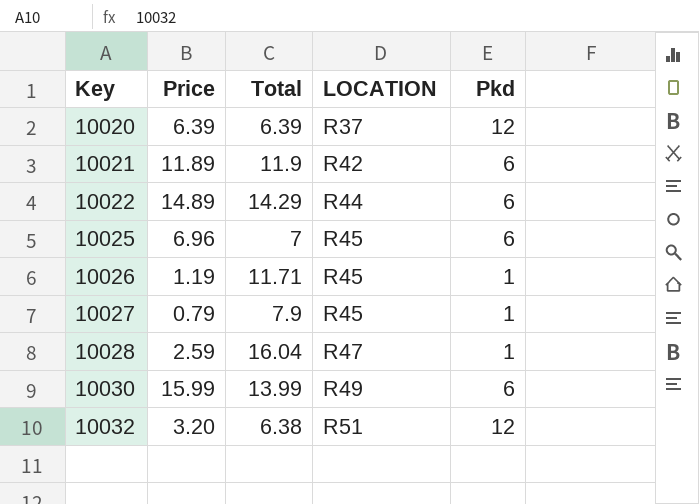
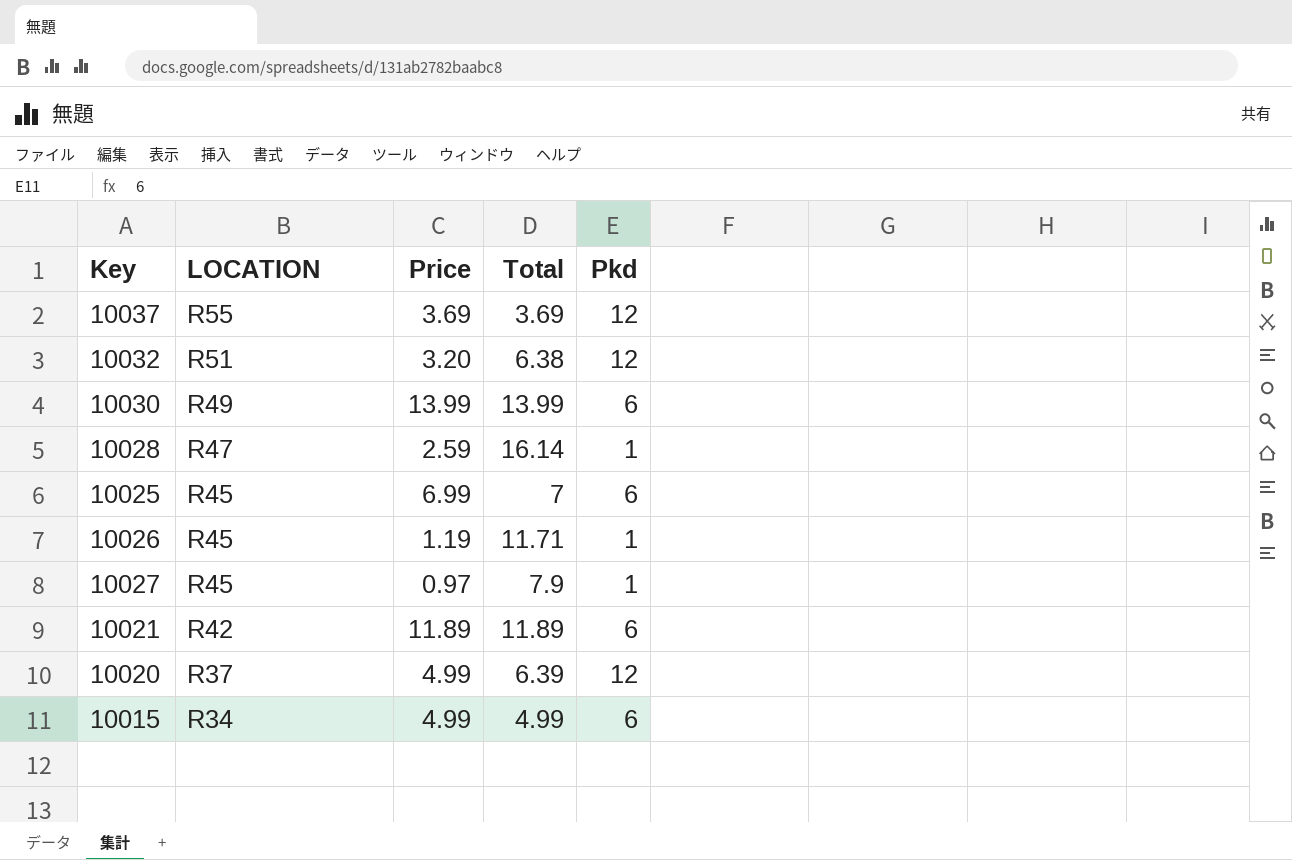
row order: Key ascending -> LOCATION descending
column LOCATION | position: 4 -> 2
row 10022: 14.89 | 14.29 | R44 | 6 -> none
row 10037: none -> R55 | 3.69 | 3.69 | 12
10030 | Price: 15.99 -> 13.99
10028 | Total: 16.04 -> 16.14
10025 | Price: 6.96 -> 6.99
10027 | Price: 0.79 -> 0.97
10021 | Total: 11.9 -> 11.89
10020 | Price: 6.39 -> 4.99
row 10015: none -> R34 | 4.99 | 4.99 | 6

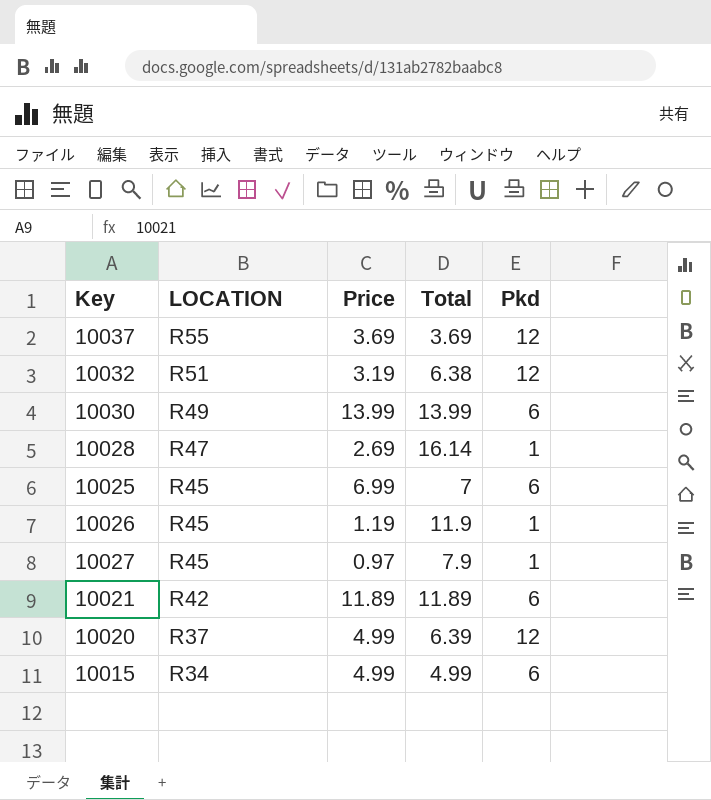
10032 | Price: 3.20 -> 3.19
10028 | Price: 2.59 -> 2.69
10026 | Total: 11.71 -> 11.9

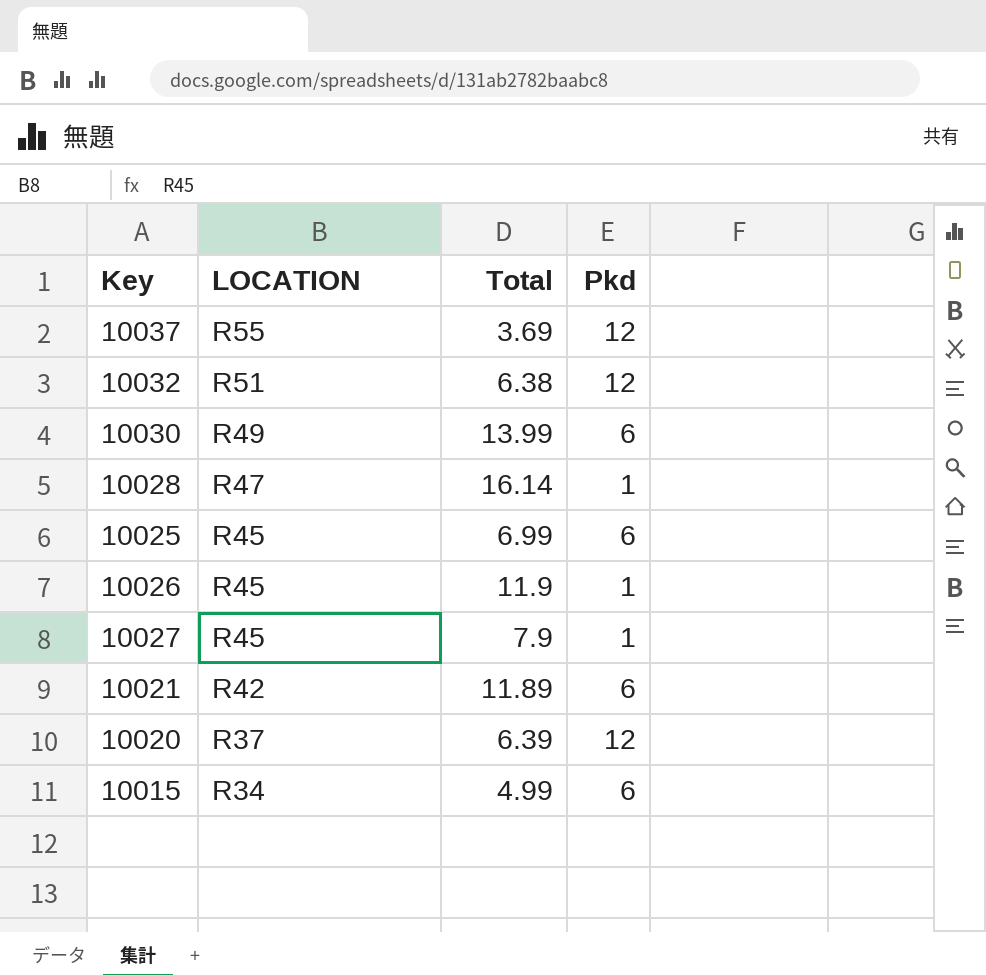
column Price | position: 3 -> none
10025 | Total: 7 -> 6.99

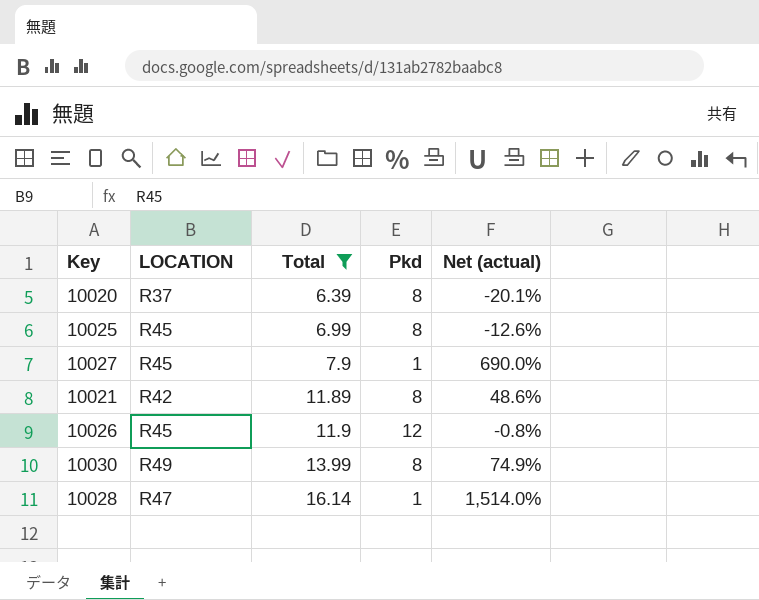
filter: none -> Total >= 6.39
row order: LOCATION descending -> Total ascending
column Net (actual) | formula: none -> ([Total] - [Pkd]) / [Pkd]
10020 | Pkd: 12 -> 8
10025 | Pkd: 6 -> 8
10021 | Pkd: 6 -> 8
10026 | Pkd: 1 -> 12
10030 | Pkd: 6 -> 8

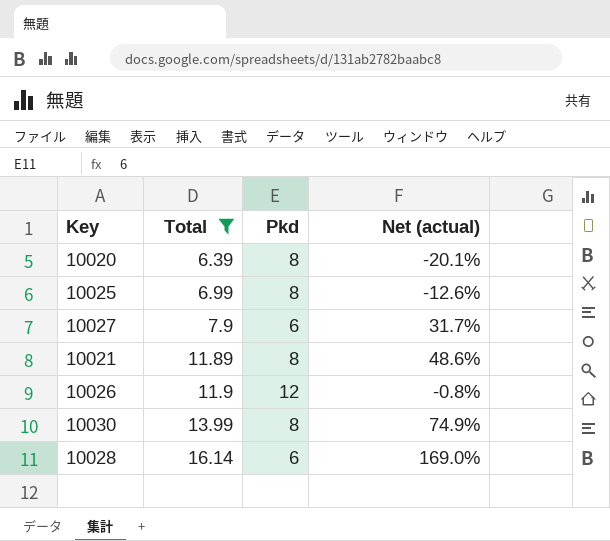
column LOCATION | position: 2 -> none
10027 | Pkd: 1 -> 6
10027 | Net (actual): 690.0% -> 31.7%
10028 | Pkd: 1 -> 6
10028 | Net (actual): 1,514.0% -> 169.0%

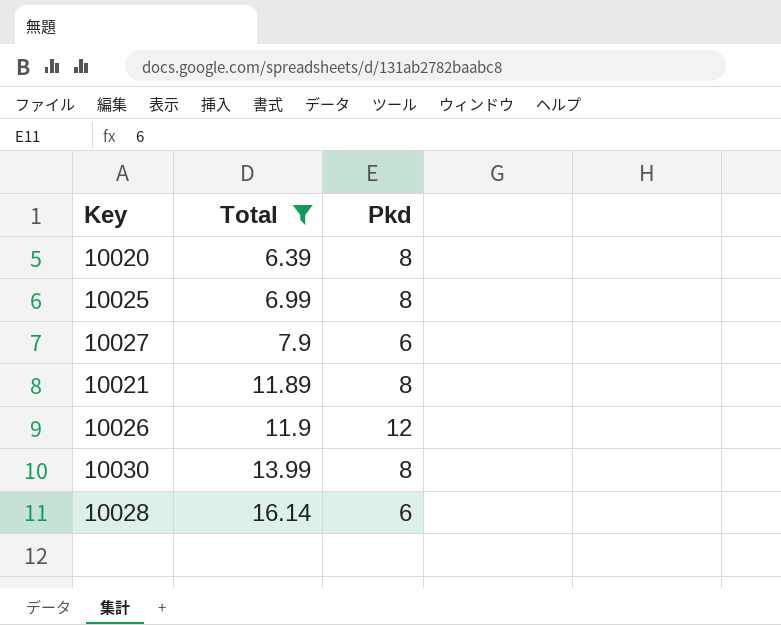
column Net (actual) | formula: ([Total] - [Pkd]) / [Pkd] -> none

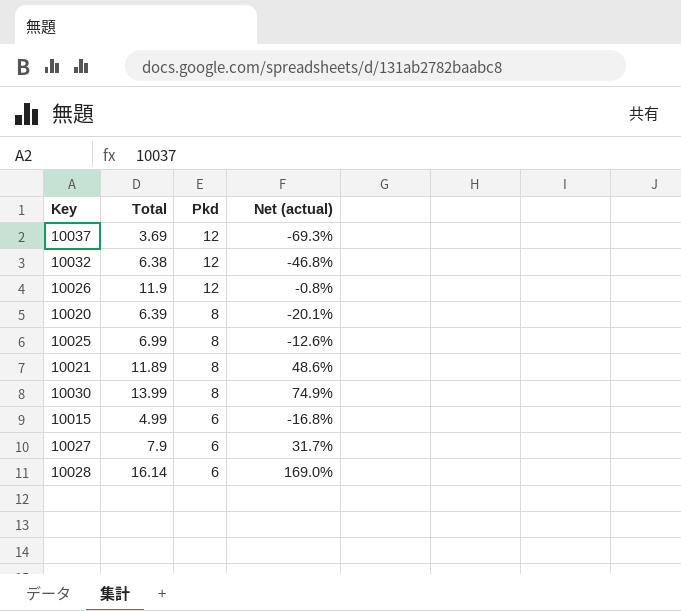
filter: Total >= 6.39 -> none
row order: Total ascending -> Pkd descending
column Net (actual) | formula: none -> ([Total] - [Pkd]) / [Pkd]

